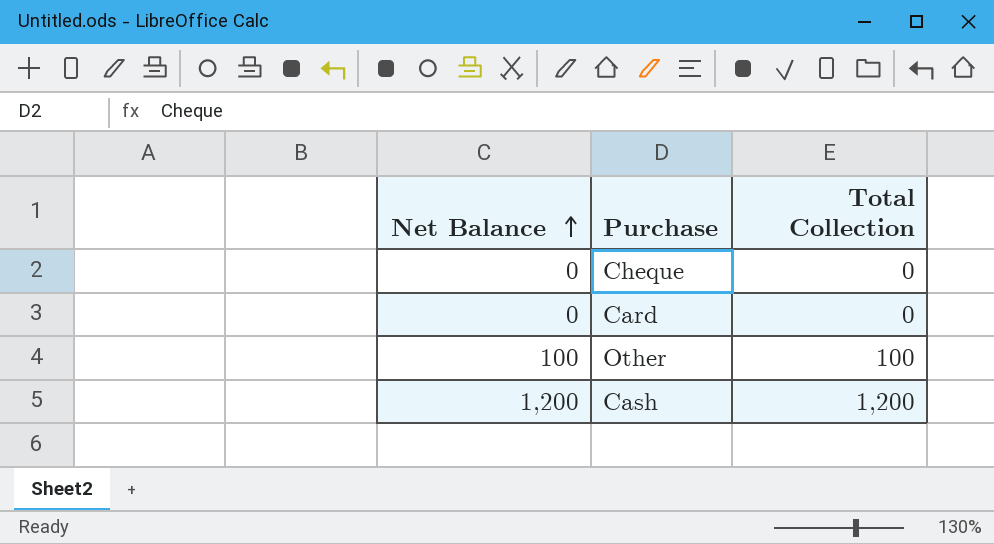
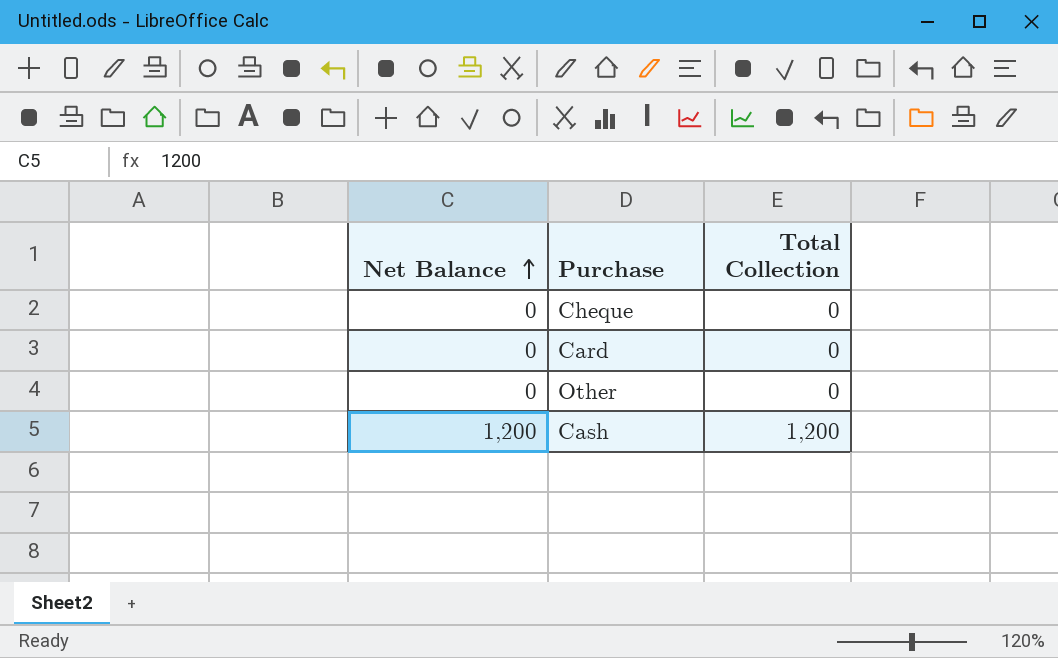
Other | Net Balance: 100 -> 0
Other | Total Collection: 100 -> 0

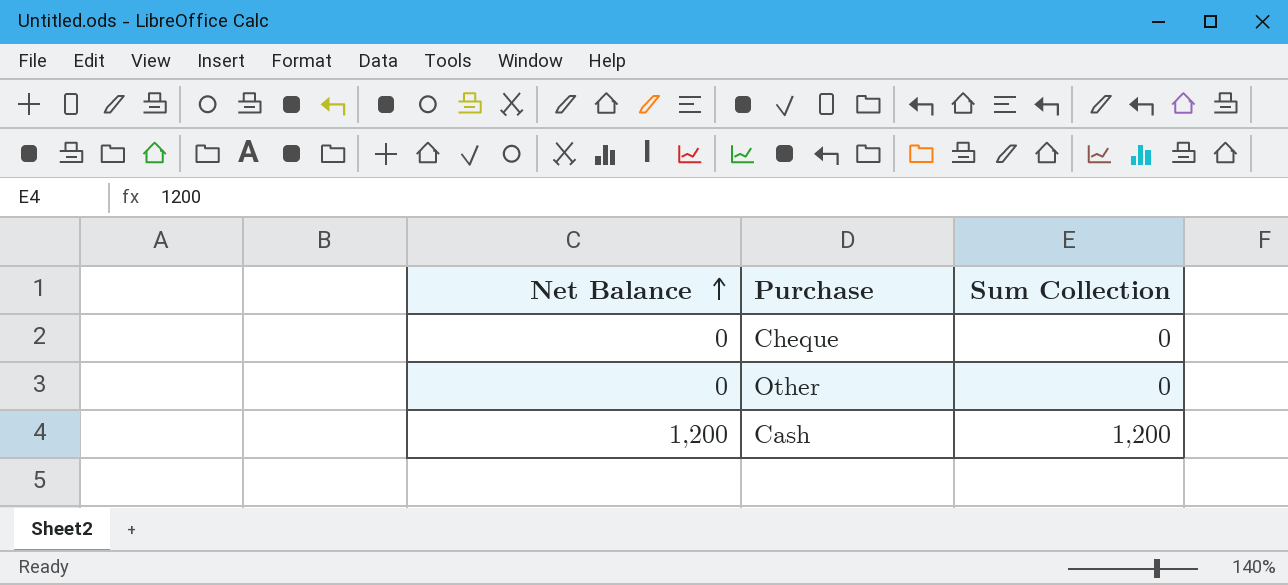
column name: Total Collection -> Sum Collection
row Card: 0 | 0 -> none

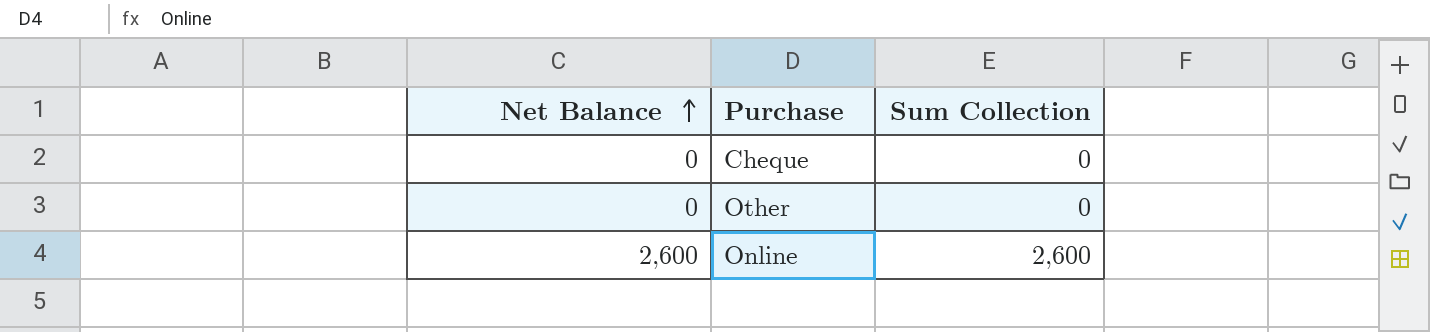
row Cash: 1,200 | 1,200 -> none
row Online: none -> 2,600 | 2,600

